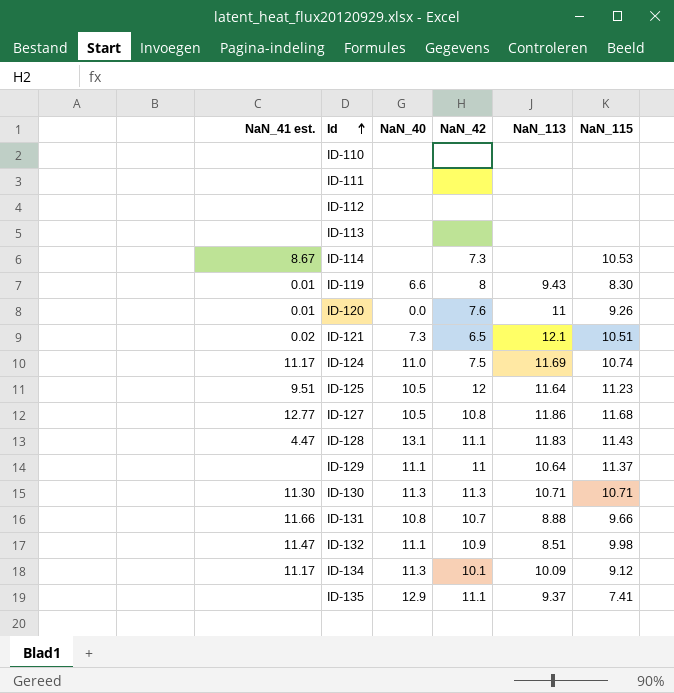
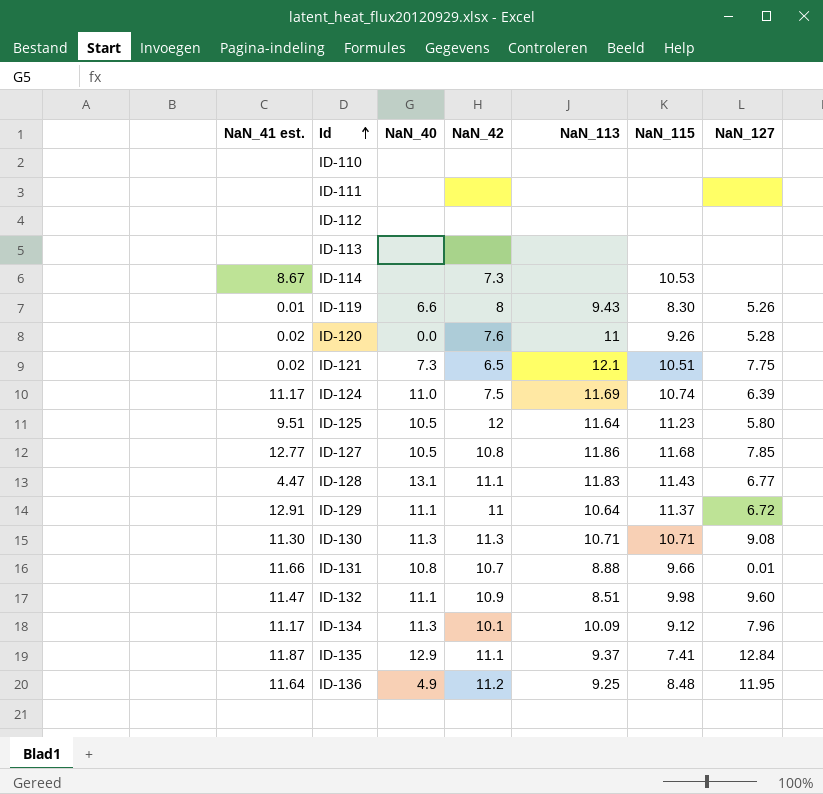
column NaN_127 | position: none -> 7
ID-120 | NaN_41 est.: 0.01 -> 0.02
ID-129 | NaN_41 est.: none -> 12.91
ID-135 | NaN_41 est.: none -> 11.87
row ID-136: none -> 11.64 | 4.9 | 11.2 | 9.25 | 8.48 | 11.95

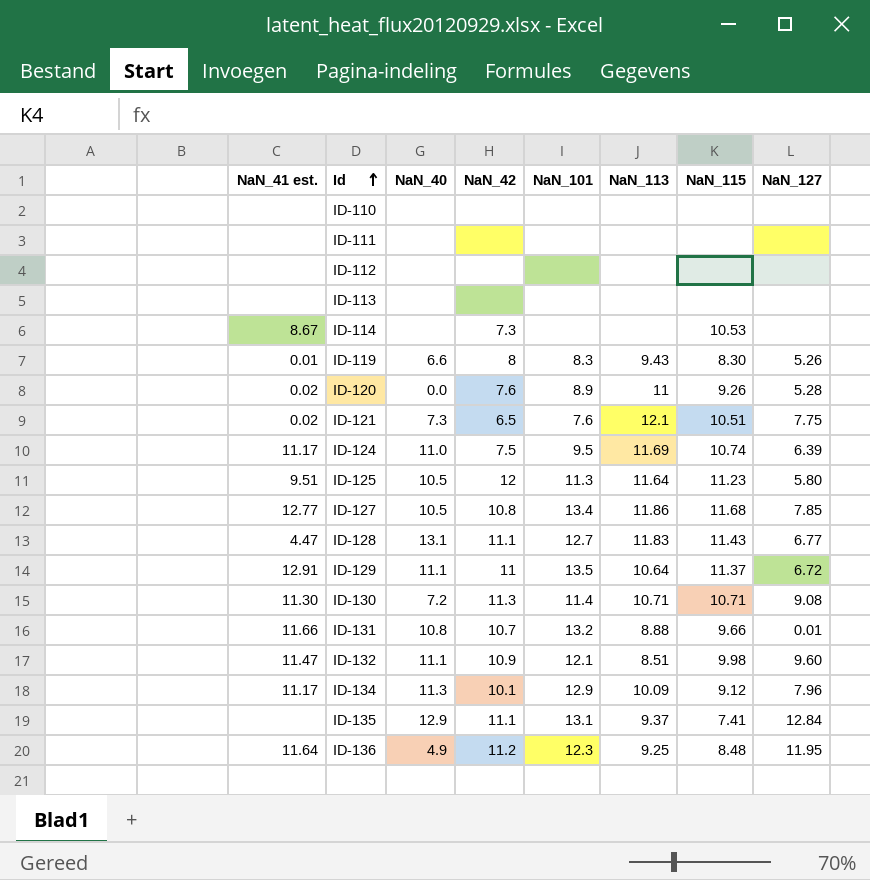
column NaN_101 | position: none -> 5
ID-130 | NaN_40: 11.3 -> 7.2
ID-135 | NaN_41 est.: 11.87 -> none

